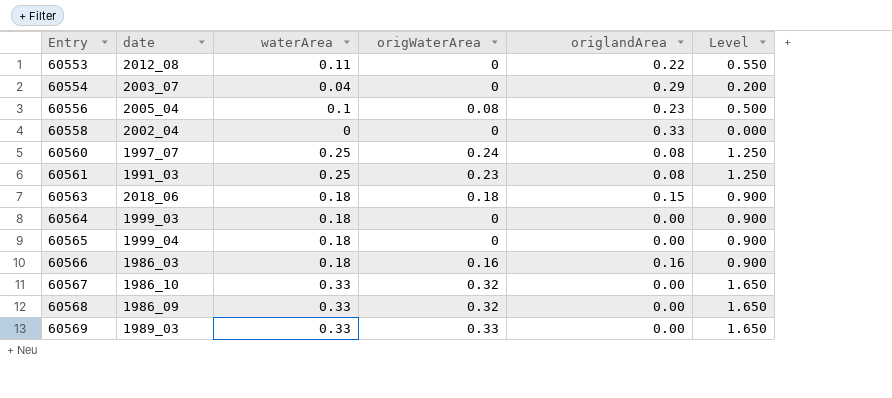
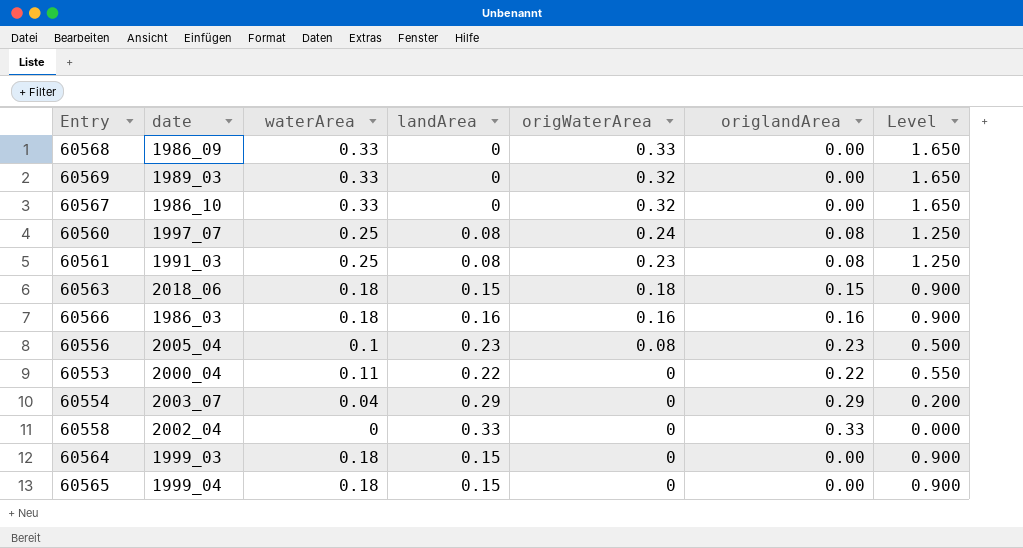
row order: Entry ascending -> origWaterArea descending
column landArea | position: none -> 4
60568 | origWaterArea: 0.32 -> 0.33
60569 | origWaterArea: 0.33 -> 0.32
60553 | date: 2012_08 -> 2000_04

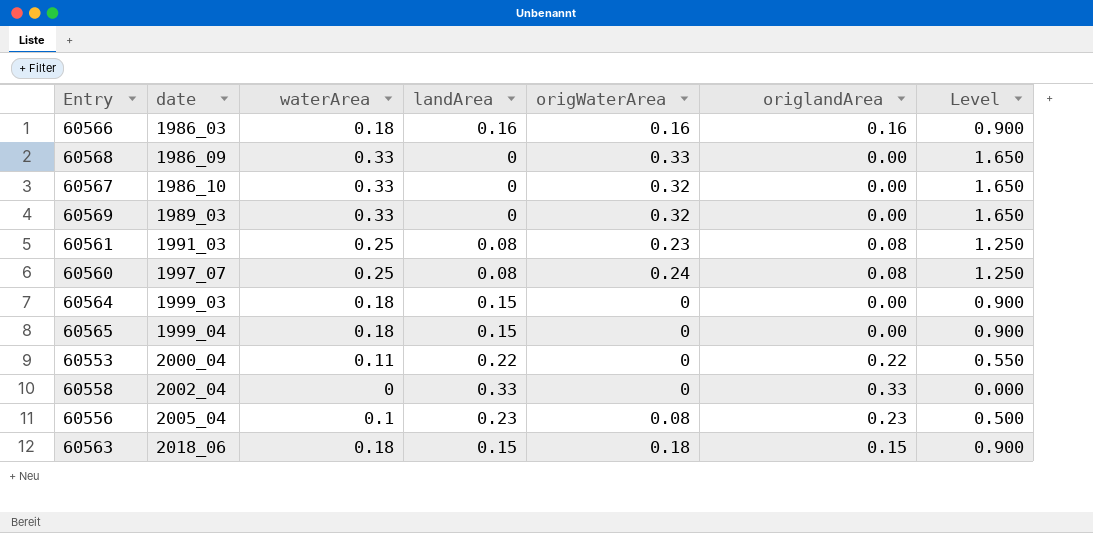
row order: origWaterArea descending -> date ascending
row 60554: 2003_07 | 0.04 | 0.29 | 0 | 0.29 | 0.200 -> none

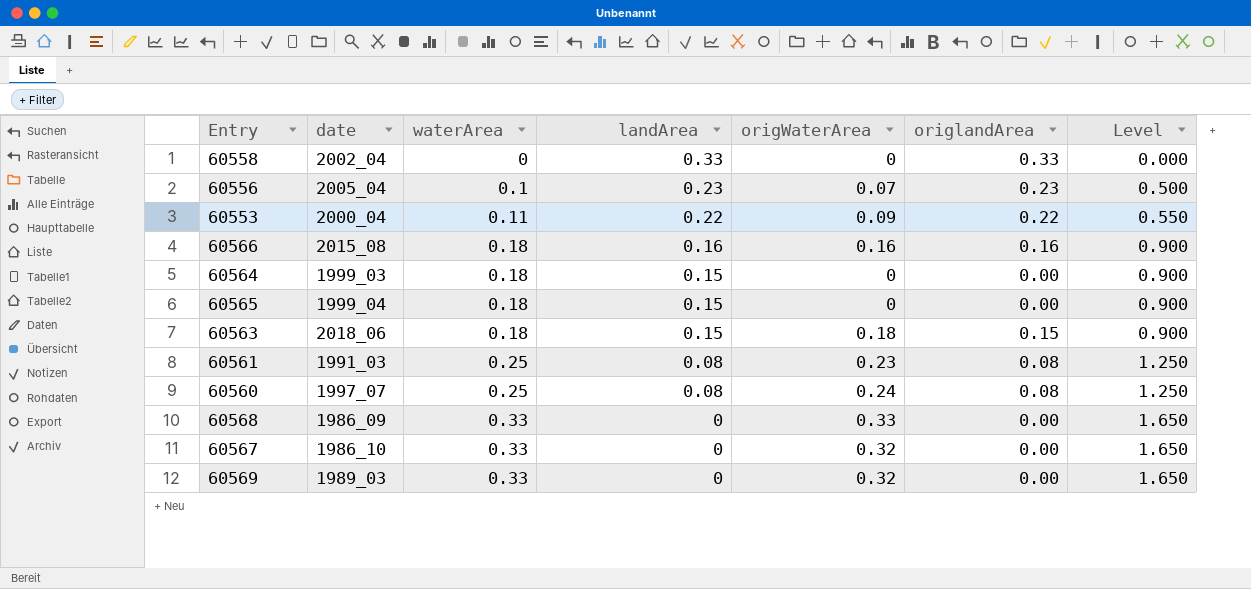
row order: date ascending -> waterArea ascending
60556 | origWaterArea: 0.08 -> 0.07
60553 | origWaterArea: 0 -> 0.09
60566 | date: 1986_03 -> 2015_08

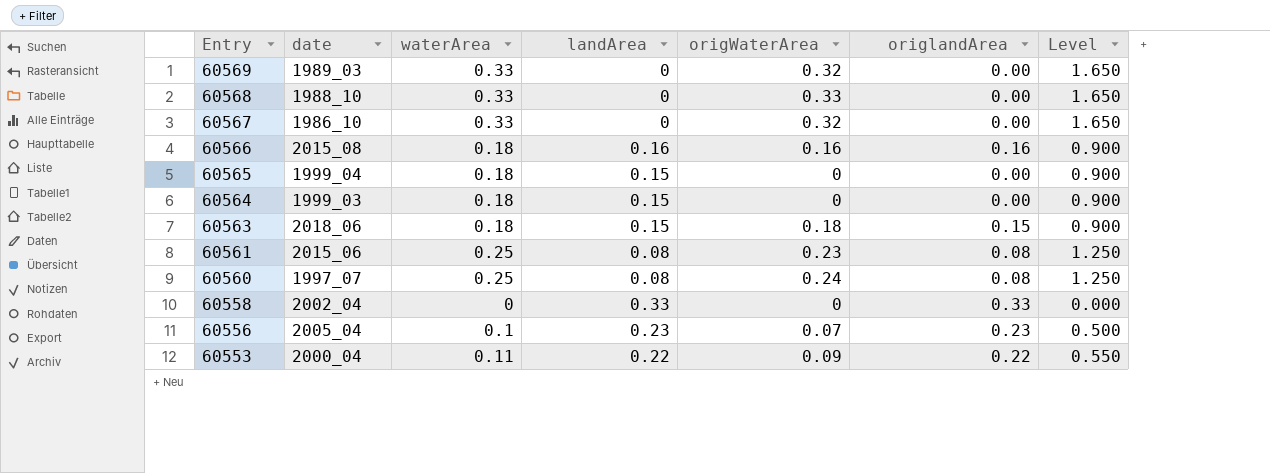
row order: waterArea ascending -> Entry descending
60568 | date: 1986_09 -> 1988_10
60561 | date: 1991_03 -> 2015_06

